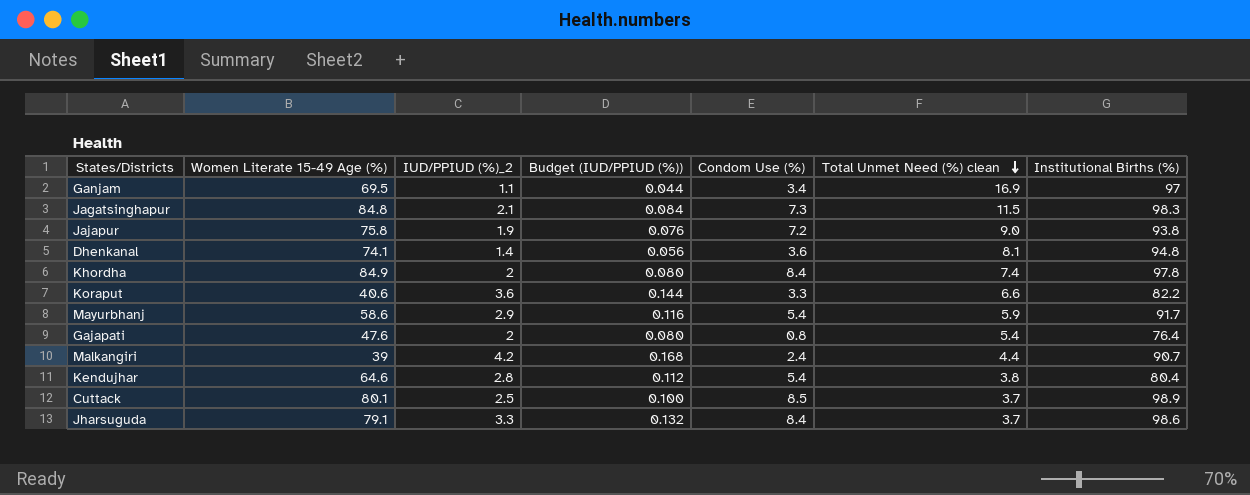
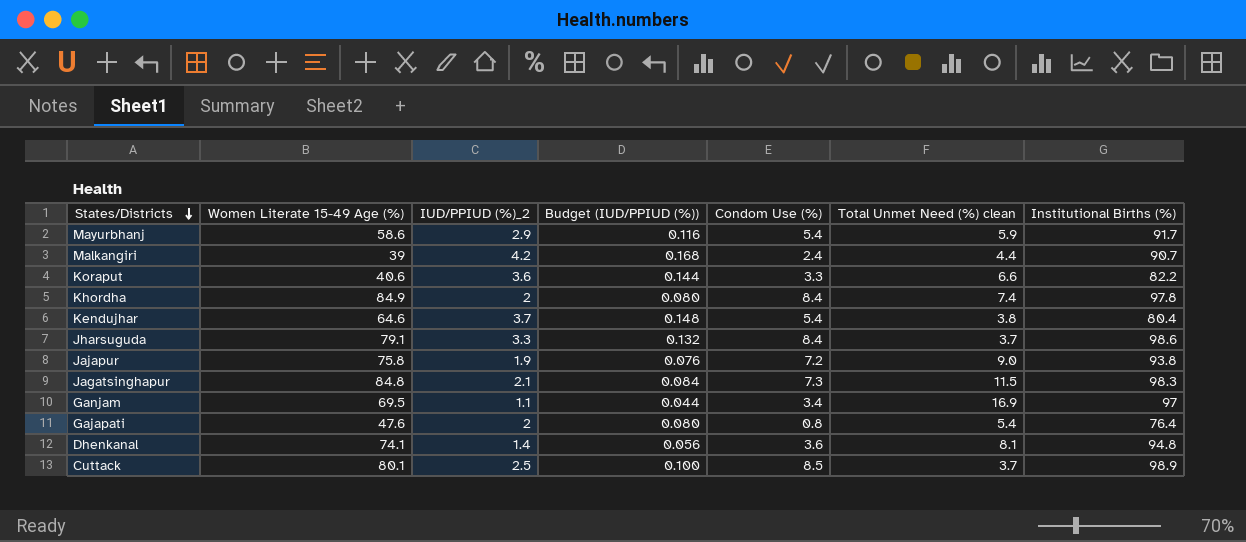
row order: Total Unmet Need (%) clean descending -> States/Districts descending
Kendujhar | IUD/PPIUD (%)_2: 2.8 -> 3.7
Kendujhar | Budget (IUD/PPIUD (%)): 0.112 -> 0.148

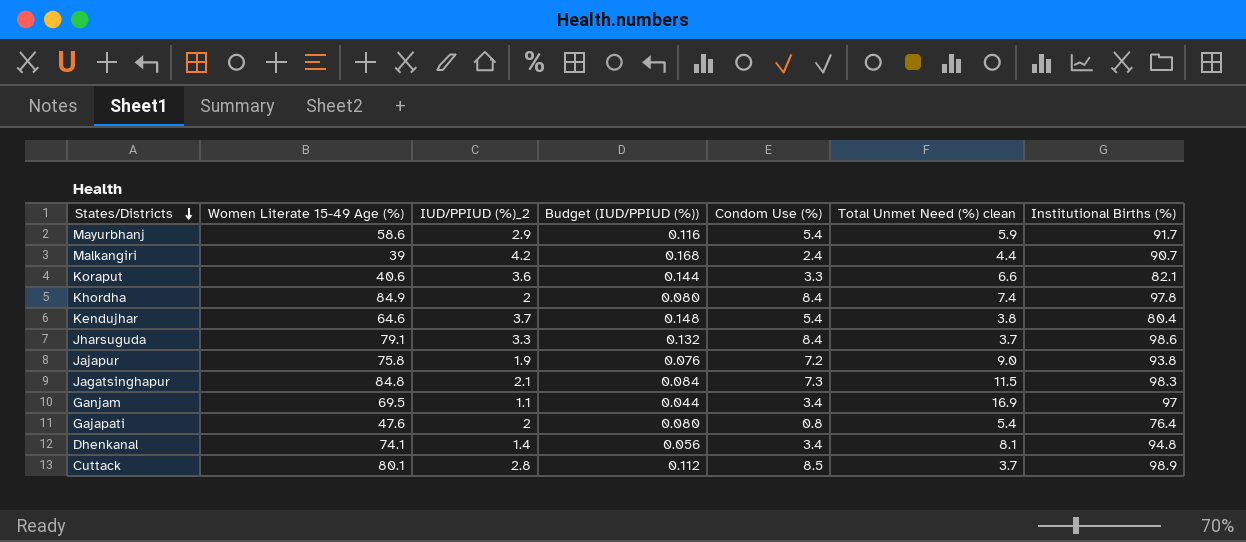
Koraput | Institutional Births (%): 82.2 -> 82.1
Dhenkanal | Condom Use (%): 3.6 -> 3.4
Cuttack | IUD/PPIUD (%)_2: 2.5 -> 2.8
Cuttack | Budget (IUD/PPIUD (%)): 0.100 -> 0.112

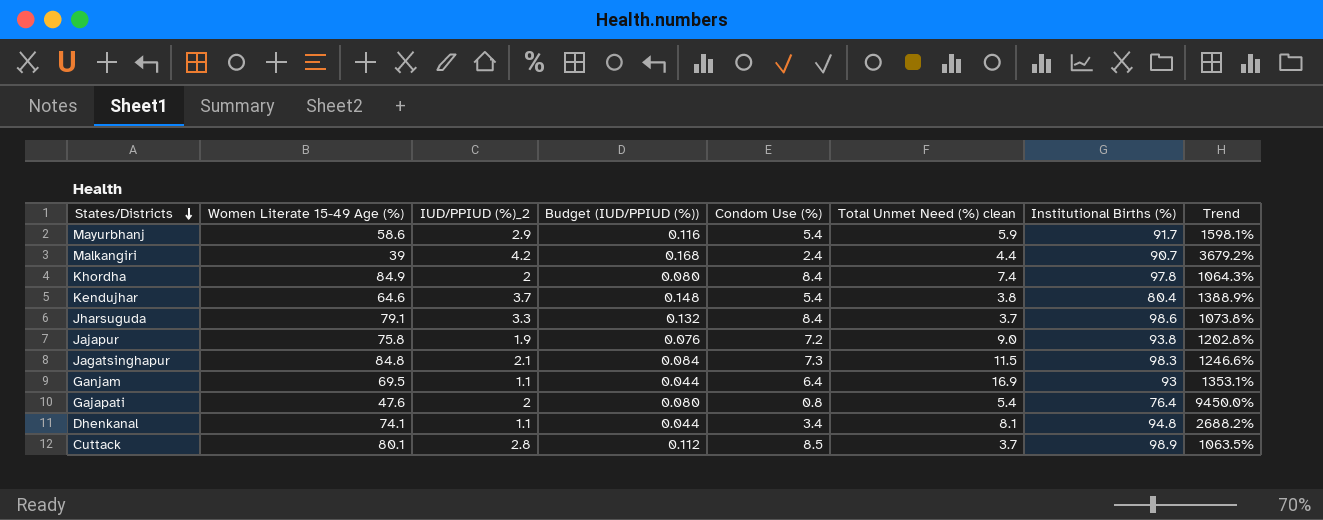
column Trend | formula: none -> ([Institutional Births (%)] - [Condom Use (%)]) / [Condom Use (%)]
row Koraput: 40.6 | 3.6 | 0.144 | 3.3 | 6.6 | 82.1 -> none
Ganjam | Condom Use (%): 3.4 -> 6.4
Ganjam | Institutional Births (%): 97 -> 93
Dhenkanal | IUD/PPIUD (%)_2: 1.4 -> 1.1
Dhenkanal | Budget (IUD/PPIUD (%)): 0.056 -> 0.044

